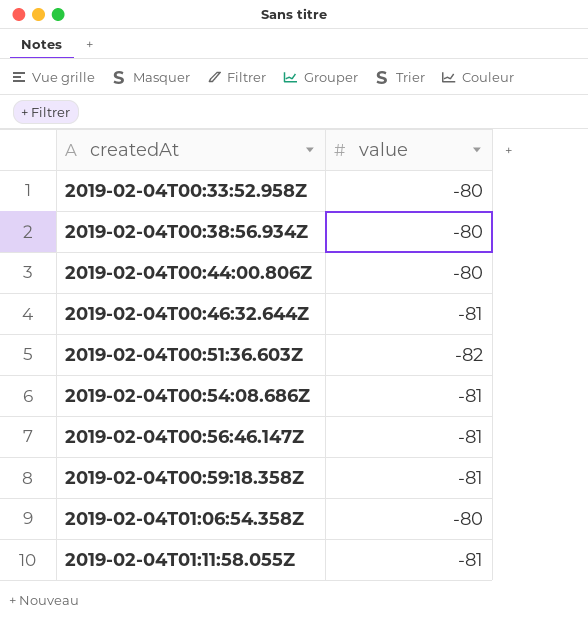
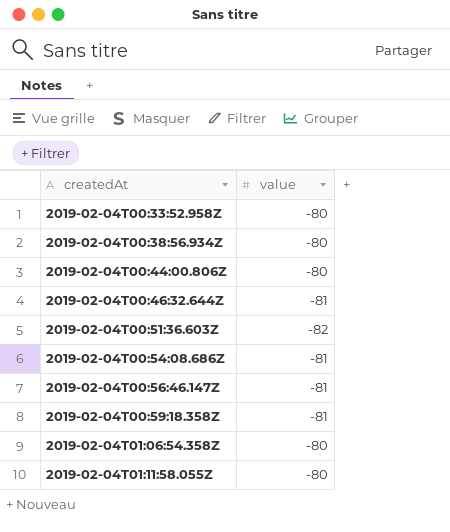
2019-02-04T01:11:58.055Z | value: -81 -> -80

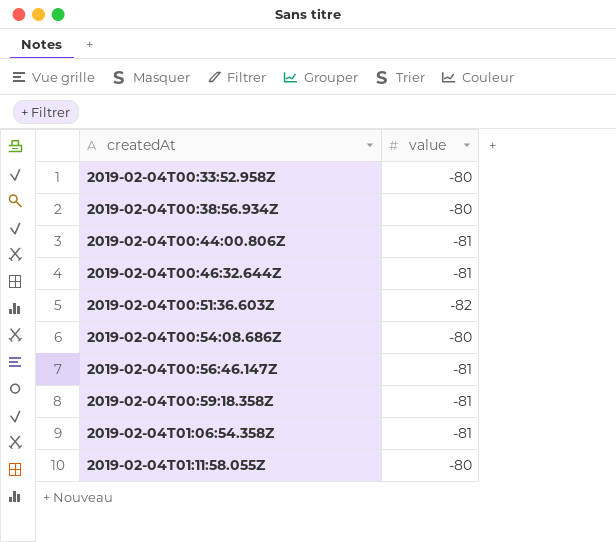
2019-02-04T00:44:00.806Z | value: -80 -> -81
2019-02-04T00:54:08.686Z | value: -81 -> -80
2019-02-04T01:06:54.358Z | value: -80 -> -81

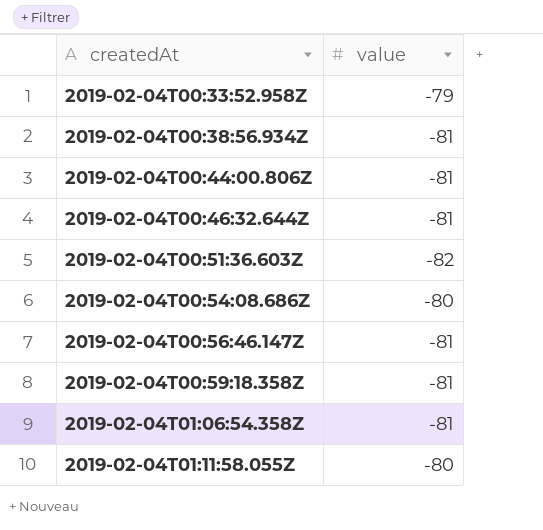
2019-02-04T00:33:52.958Z | value: -80 -> -79
2019-02-04T00:38:56.934Z | value: -80 -> -81

